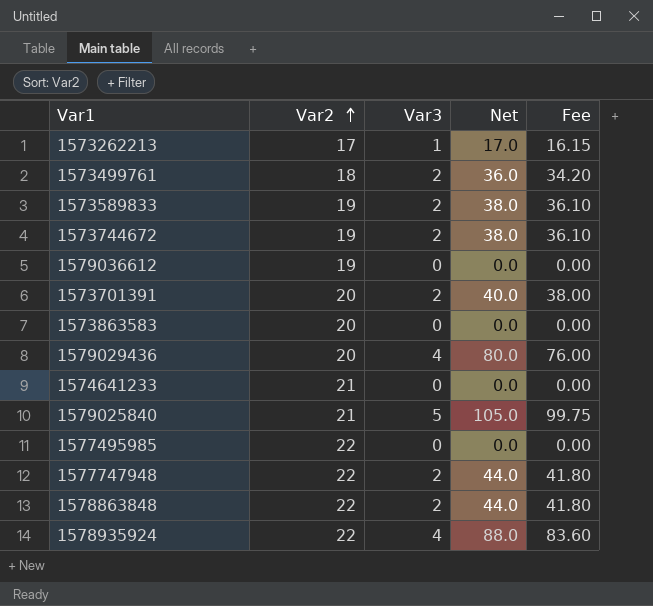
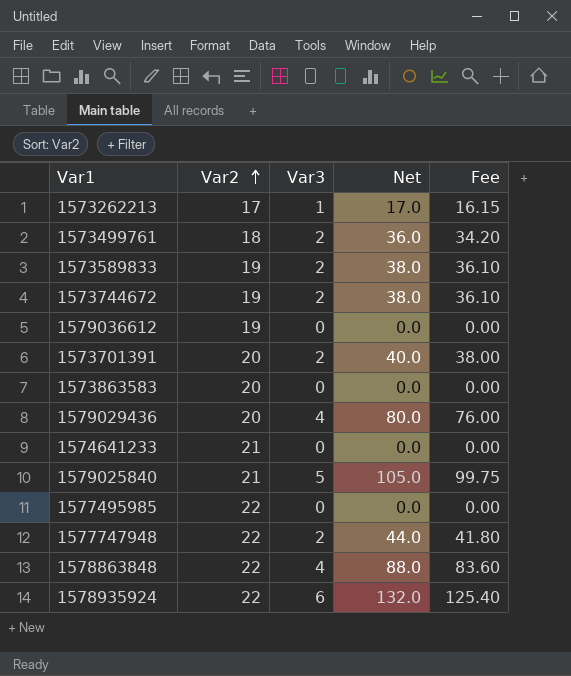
1578863848 | Var3: 2 -> 4
1578863848 | Net: 44.0 -> 88.0
1578863848 | Fee: 41.80 -> 83.60
1578935924 | Var3: 4 -> 6
1578935924 | Net: 88.0 -> 132.0
1578935924 | Fee: 83.60 -> 125.40

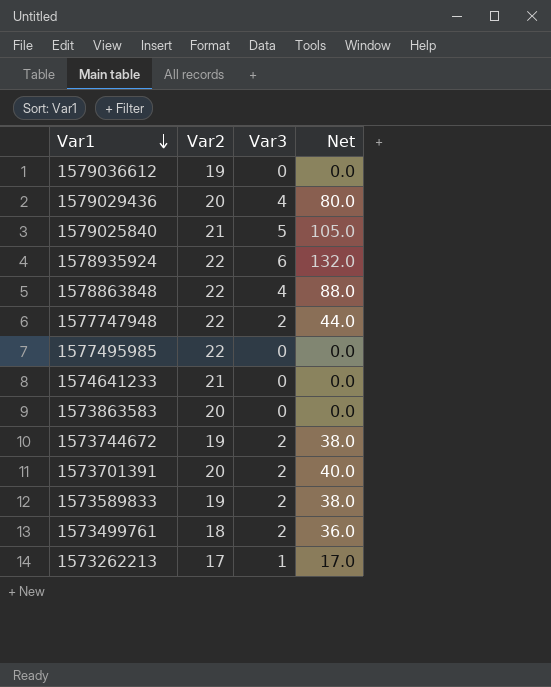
row order: Var2 ascending -> Var1 descending
column Fee | formula: [Net] * 0.95 -> none

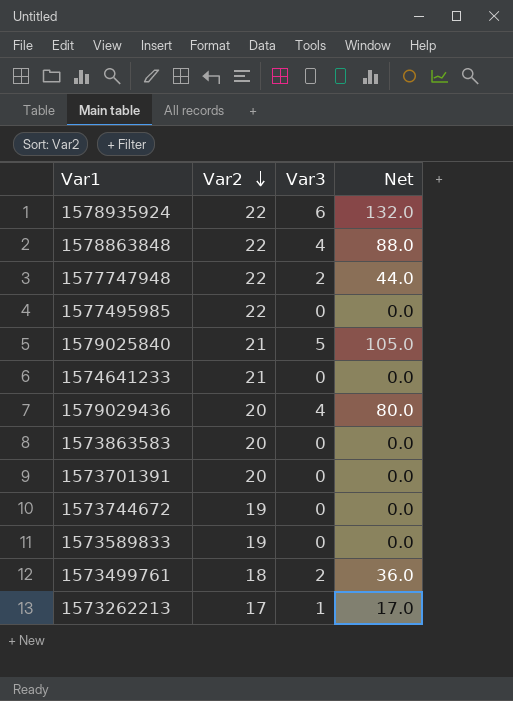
row order: Var1 descending -> Var2 descending
row 1579036612: 19 | 0 | 0.0 -> none
1573701391 | Var3: 2 -> 0
1573701391 | Net: 40.0 -> 0.0
1573744672 | Var3: 2 -> 0
1573744672 | Net: 38.0 -> 0.0
1573589833 | Var3: 2 -> 0
1573589833 | Net: 38.0 -> 0.0

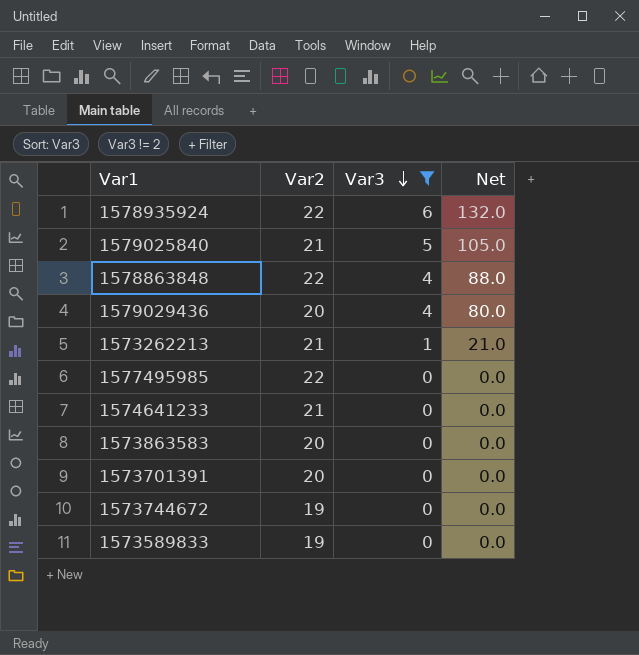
filter: none -> Var3 != 2
row order: Var2 descending -> Var3 descending
1573262213 | Var2: 17 -> 21
1573262213 | Net: 17.0 -> 21.0

